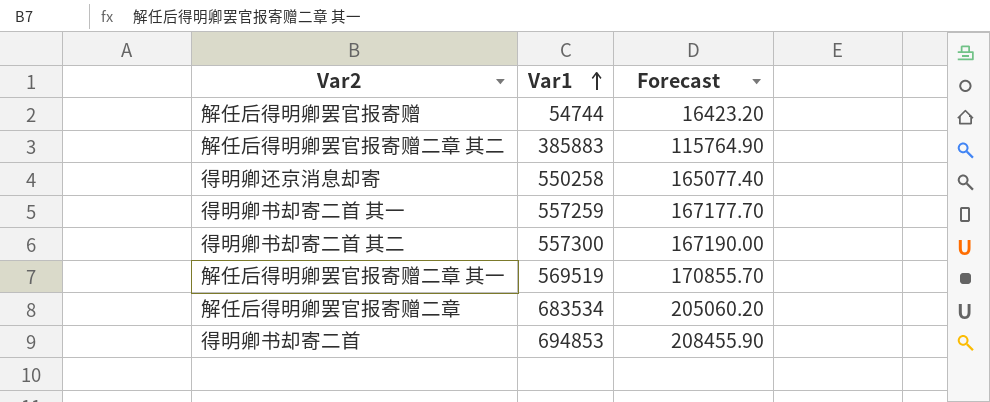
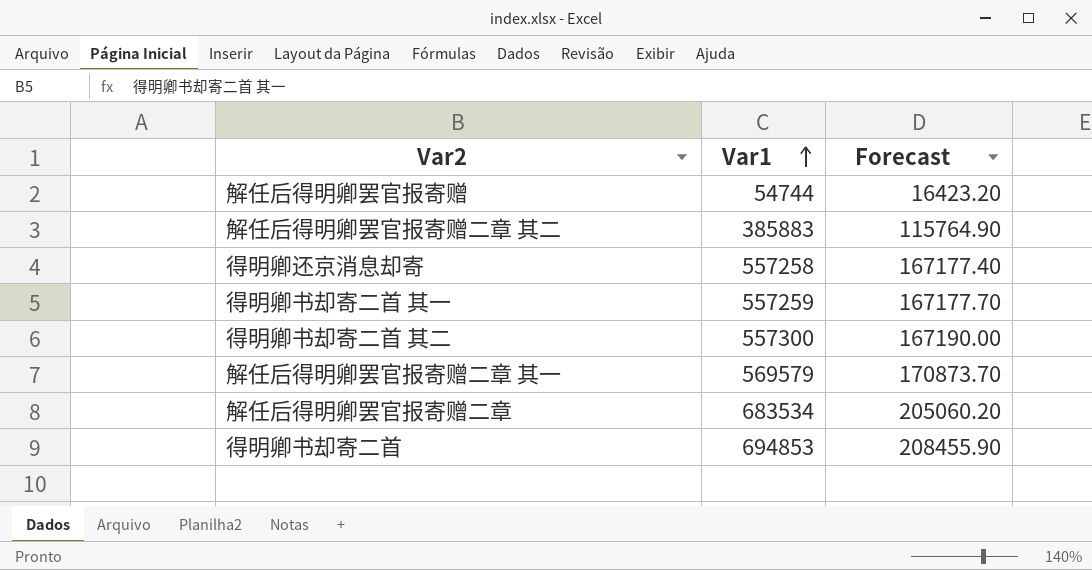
得明卿还京消息却寄 | Var1: 550258 -> 557258
得明卿还京消息却寄 | Forecast: 165077.40 -> 167177.40
解任后得明卿罢官报寄赠二章 其一 | Var1: 569519 -> 569579
解任后得明卿罢官报寄赠二章 其一 | Forecast: 170855.70 -> 170873.70

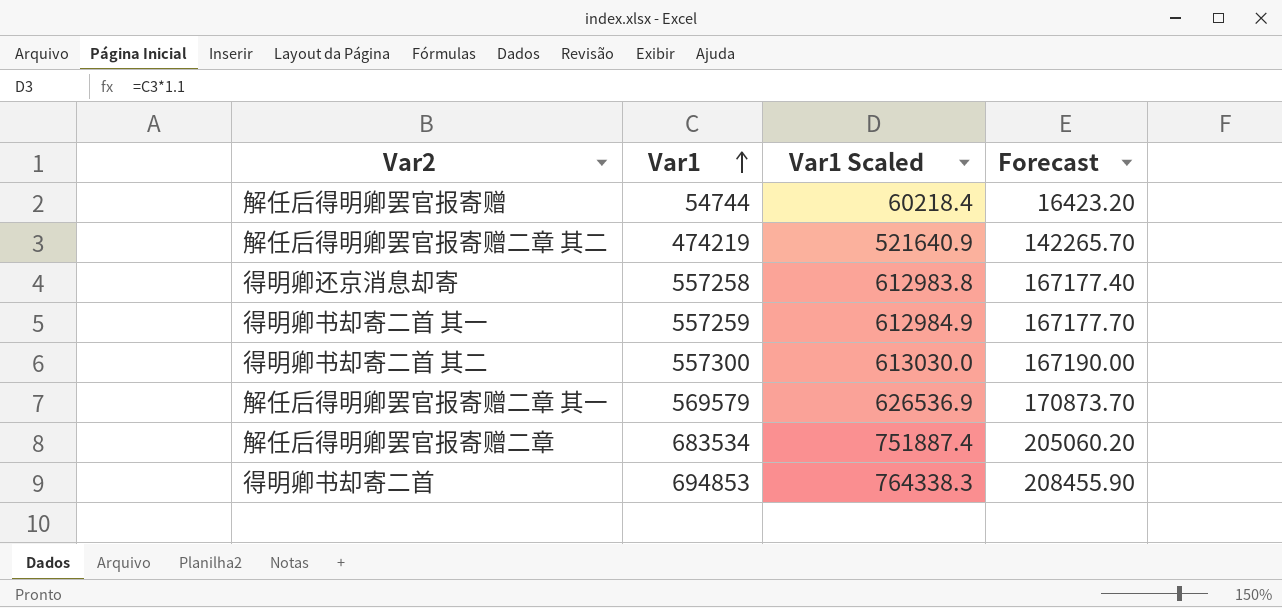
column Var1 Scaled | formula: none -> [Var1] * 1.1
解任后得明卿罢官报寄赠二章 其二 | Var1: 385883 -> 474219
解任后得明卿罢官报寄赠二章 其二 | Forecast: 115764.90 -> 142265.70

